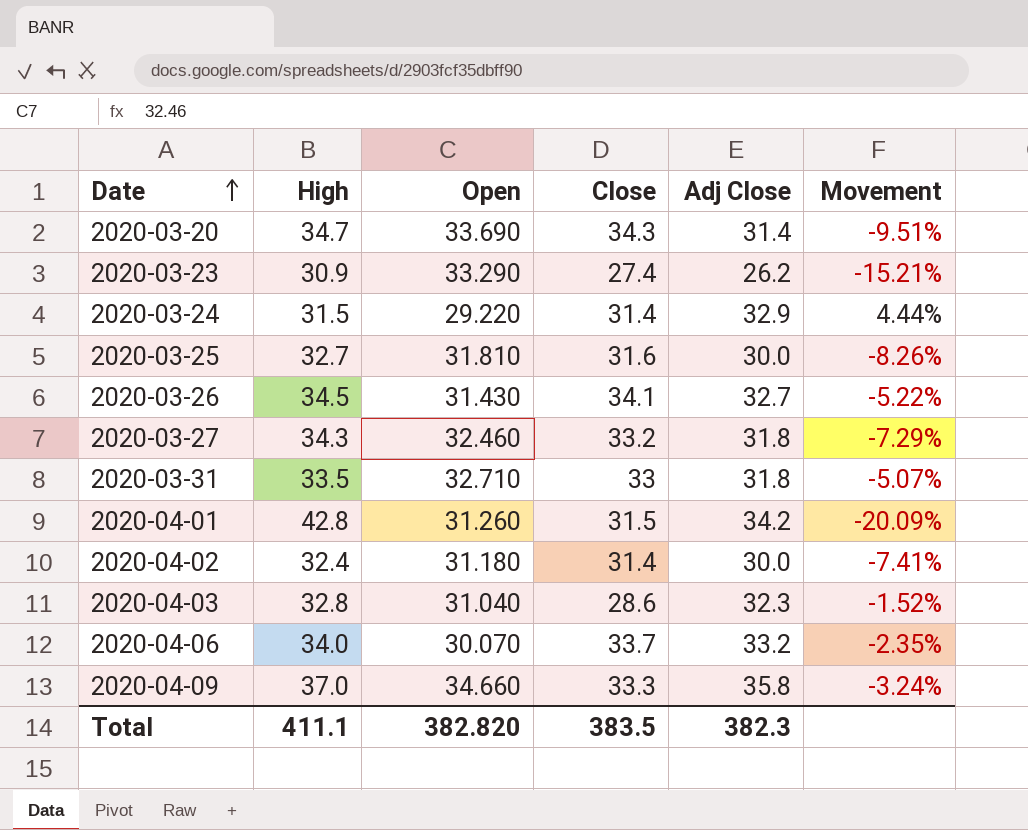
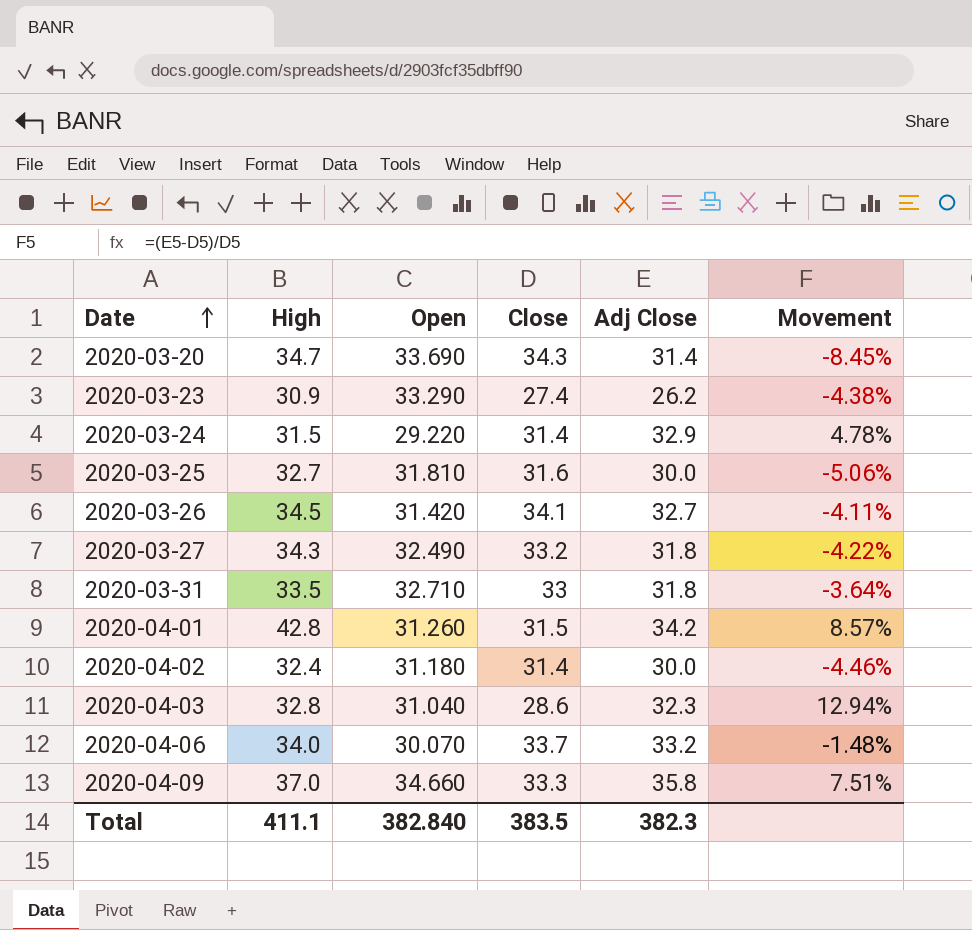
column Movement | formula: ([Adj Close] - [High]) / [High] -> ([Adj Close] - [Close]) / [Close]
2020-03-26 | Open: 31.430 -> 31.420
2020-03-27 | Open: 32.460 -> 32.490
Total | Open: 382.820 -> 382.840

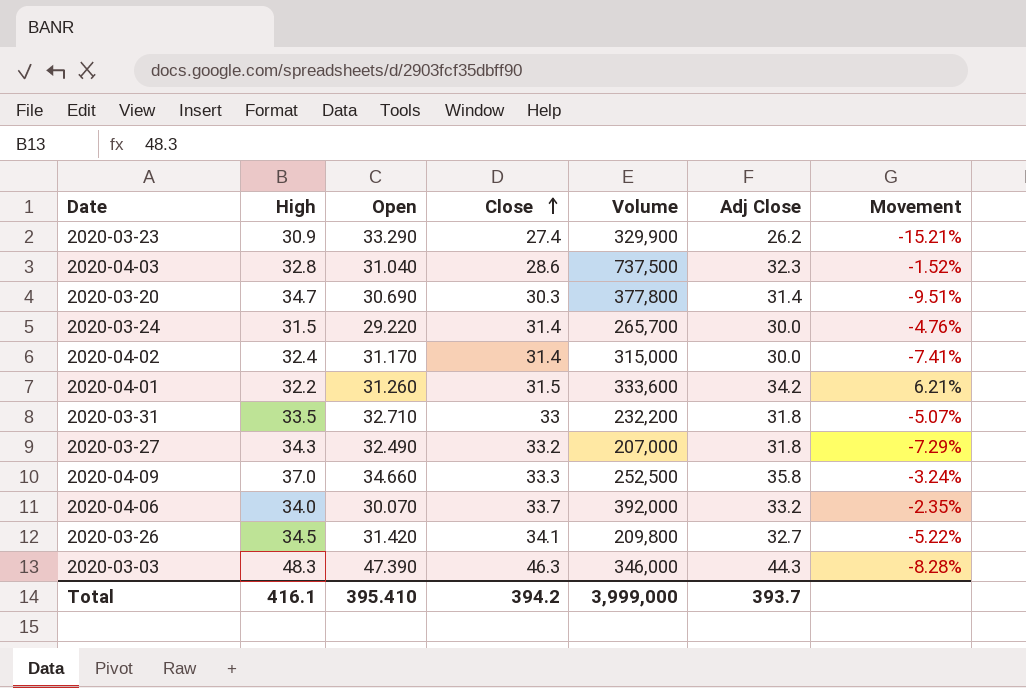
row order: Date ascending -> Close ascending
column Volume | position: none -> 5
column Movement | formula: ([Adj Close] - [Close]) / [Close] -> ([Adj Close] - [High]) / [High]
row 2020-03-25: 32.7 | 31.810 | 31.6 | 30.0 | -5.06% -> none
2020-03-20 | Open: 33.690 -> 30.690
2020-03-20 | Close: 34.3 -> 30.3
2020-03-24 | Adj Close: 32.9 -> 30.0
2020-04-02 | Open: 31.180 -> 31.170
2020-04-01 | High: 42.8 -> 32.2
row 2020-03-03: none -> 48.3 | 47.390 | 46.3 | 346,000 | 44.3 | -8.28%
Total | High: 411.1 -> 416.1
Total | Open: 382.840 -> 395.410
Total | Close: 383.5 -> 394.2
Total | Adj Close: 382.3 -> 393.7

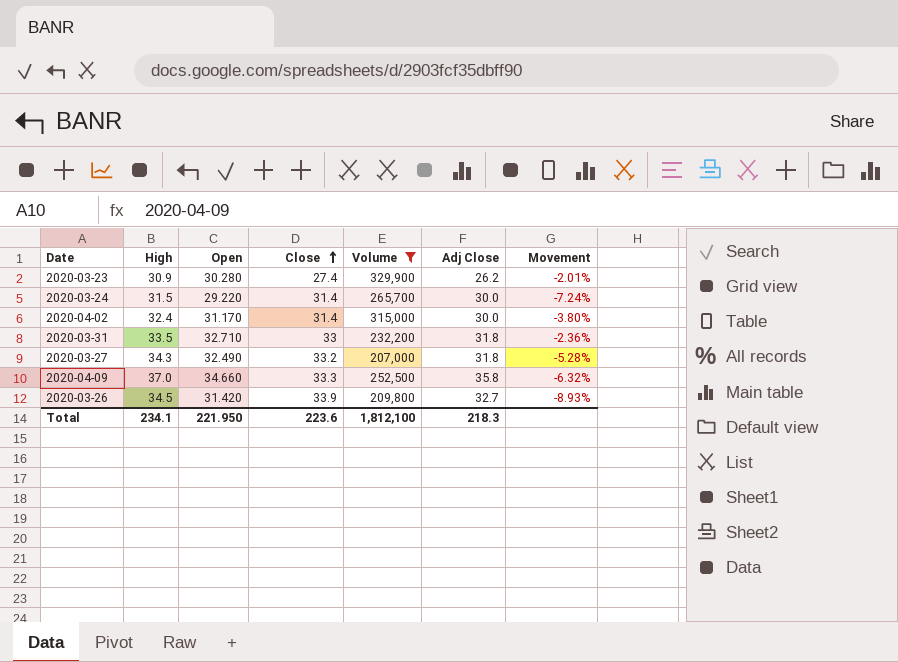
filter: none -> Volume <= 329,900
column Movement | formula: ([Adj Close] - [High]) / [High] -> ([Open] - [High]) / [High]
2020-03-23 | Open: 33.290 -> 30.280
2020-03-26 | Close: 34.1 -> 33.9
Total | High: 416.1 -> 234.1
Total | Open: 395.410 -> 221.950
Total | Close: 394.2 -> 223.6
Total | Volume: 3,999,000 -> 1,812,100
Total | Adj Close: 393.7 -> 218.3

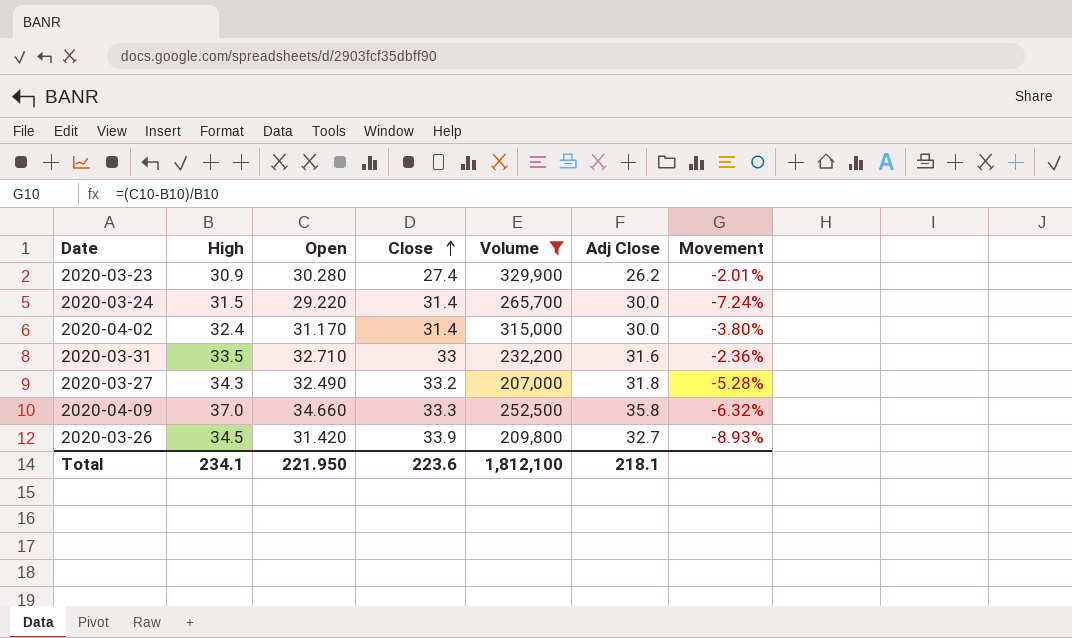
2020-03-31 | Adj Close: 31.8 -> 31.6
Total | Adj Close: 218.3 -> 218.1

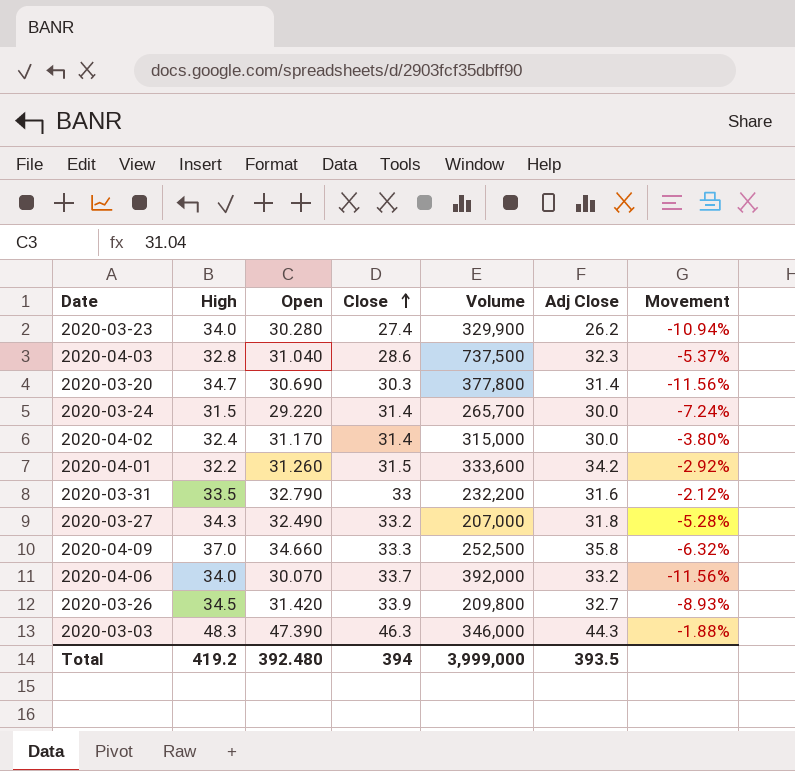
filter: Volume <= 329,900 -> none
2020-03-23 | High: 30.9 -> 34.0
2020-03-23 | Movement: -2.01% -> -10.94%
2020-03-31 | Open: 32.710 -> 32.790
2020-03-31 | Movement: -2.36% -> -2.12%
Total | High: 234.1 -> 419.2
Total | Open: 221.950 -> 392.480
Total | Close: 223.6 -> 394
Total | Volume: 1,812,100 -> 3,999,000
Total | Adj Close: 218.1 -> 393.5

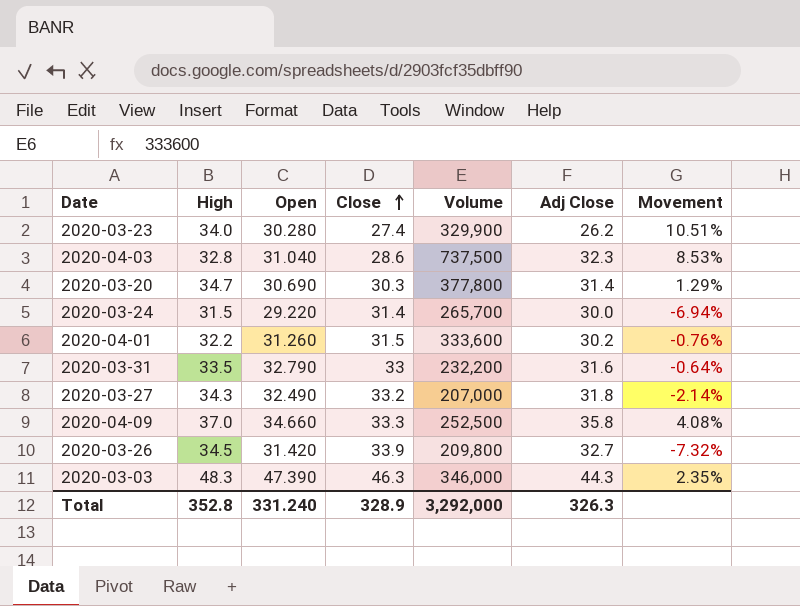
column Movement | formula: ([Open] - [High]) / [High] -> ([Open] - [Close]) / [Close]
row 2020-04-02: 32.4 | 31.170 | 31.4 | 315,000 | 30.0 | -3.80% -> none
row 2020-04-06: 34.0 | 30.070 | 33.7 | 392,000 | 33.2 | -11.56% -> none
2020-04-01 | Adj Close: 34.2 -> 30.2
Total | High: 419.2 -> 352.8
Total | Open: 392.480 -> 331.240
Total | Close: 394 -> 328.9
Total | Volume: 3,999,000 -> 3,292,000
Total | Adj Close: 393.5 -> 326.3

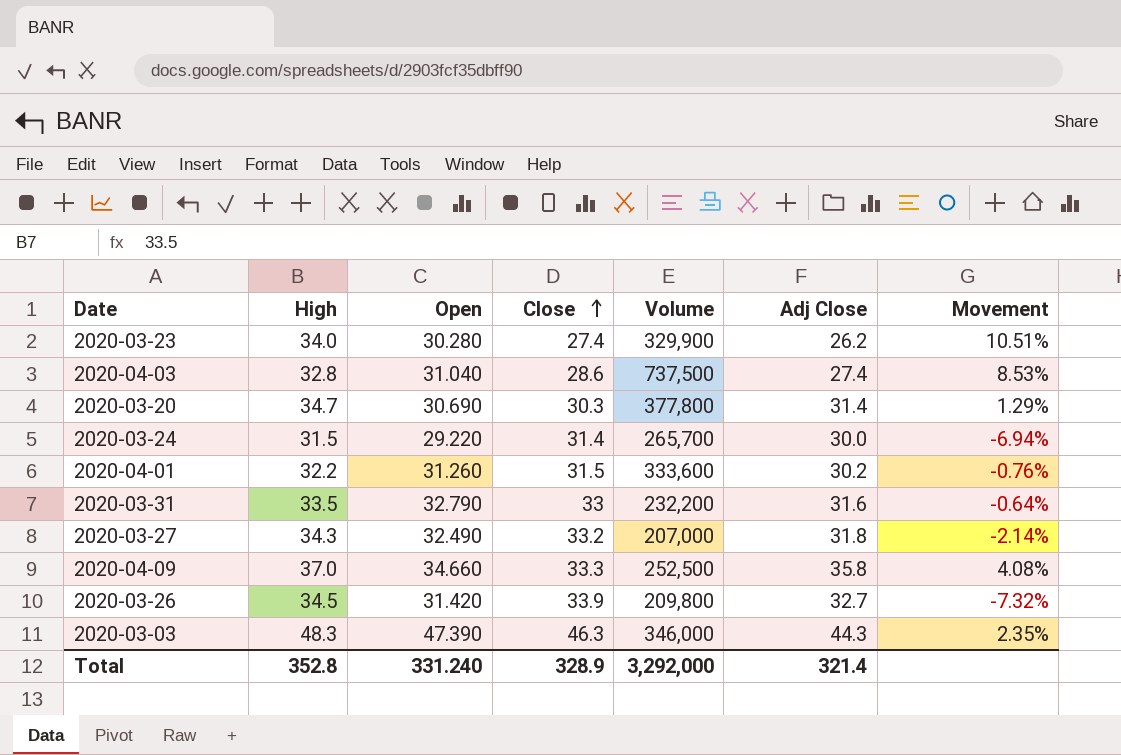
2020-04-03 | Adj Close: 32.3 -> 27.4
Total | Adj Close: 326.3 -> 321.4

